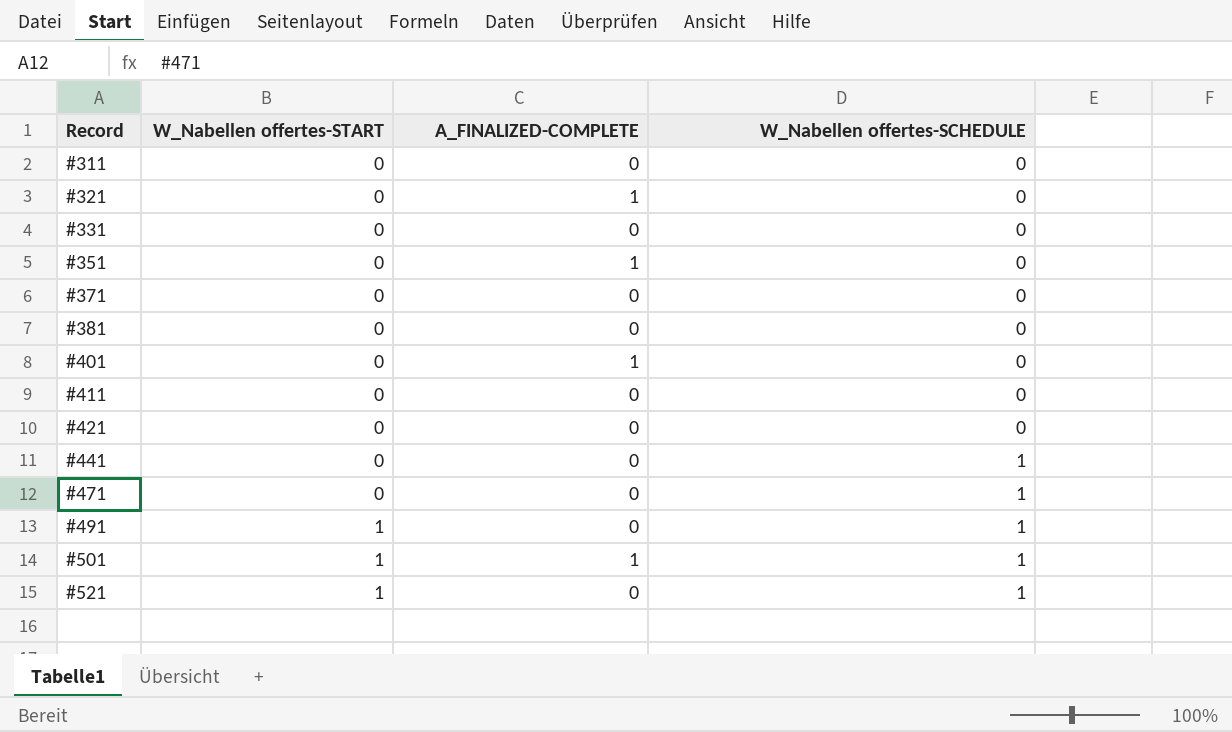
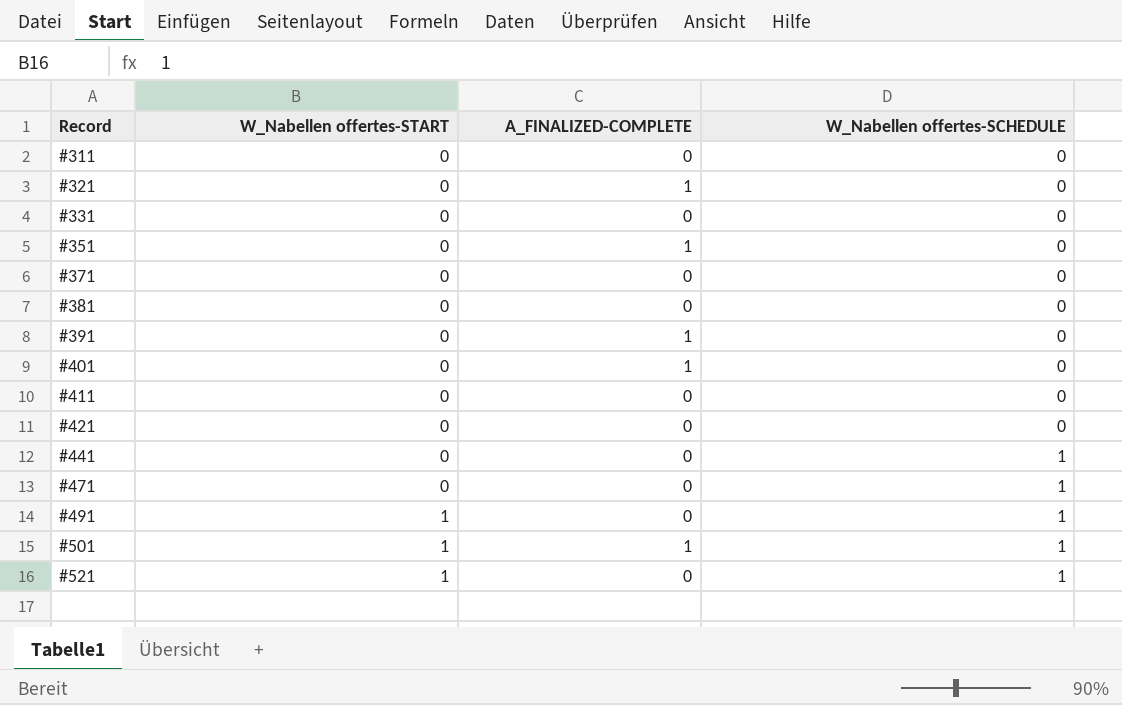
row #391: none -> 0 | 1 | 0

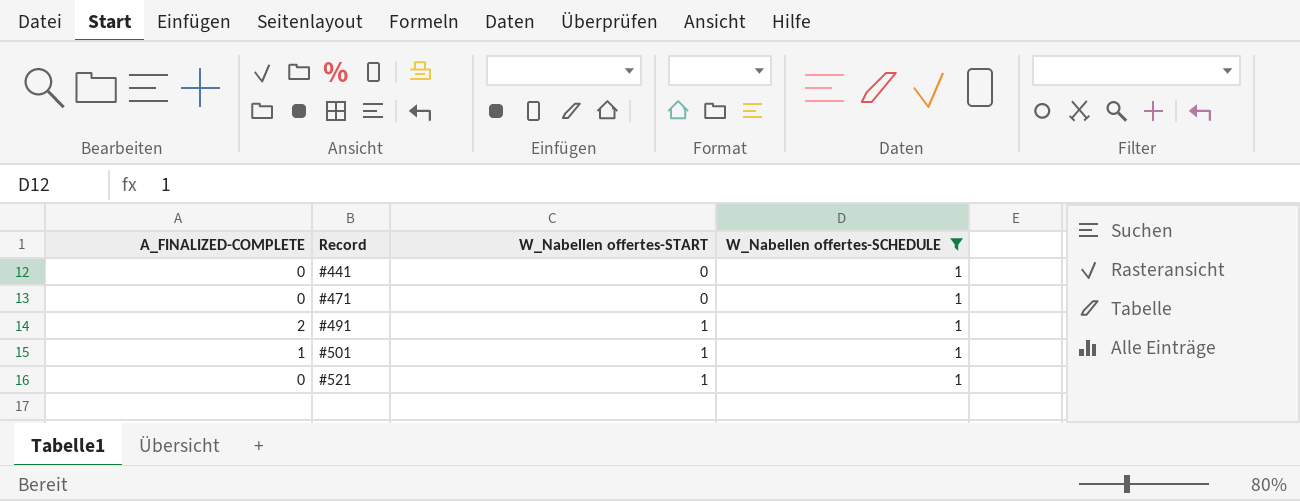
filter: none -> W_Nabellen offertes-SCHEDULE = 1
column A_FINALIZED-COMPLETE | position: 3 -> 1
#491 | A_FINALIZED-COMPLETE: 0 -> 2

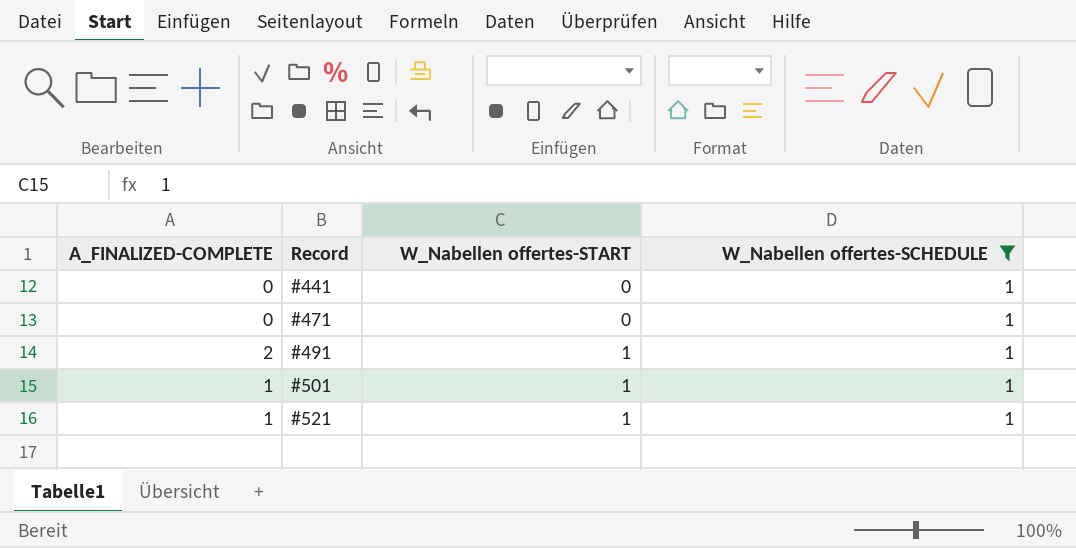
#521 | A_FINALIZED-COMPLETE: 0 -> 1

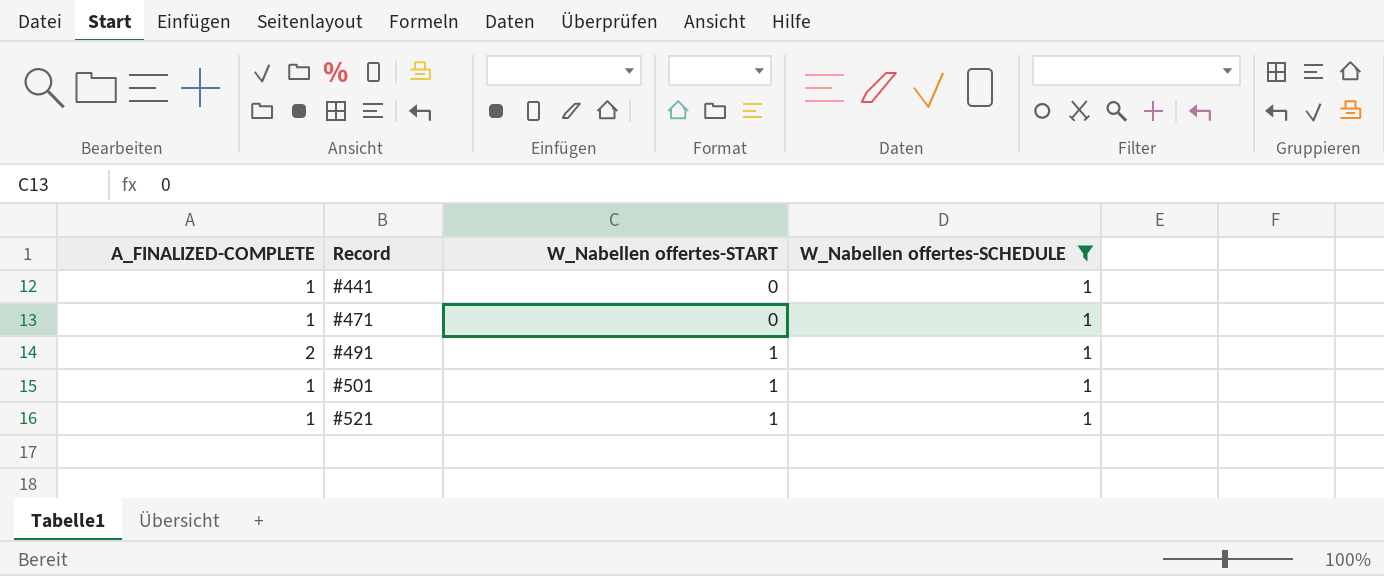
#441 | A_FINALIZED-COMPLETE: 0 -> 1
#471 | A_FINALIZED-COMPLETE: 0 -> 1

